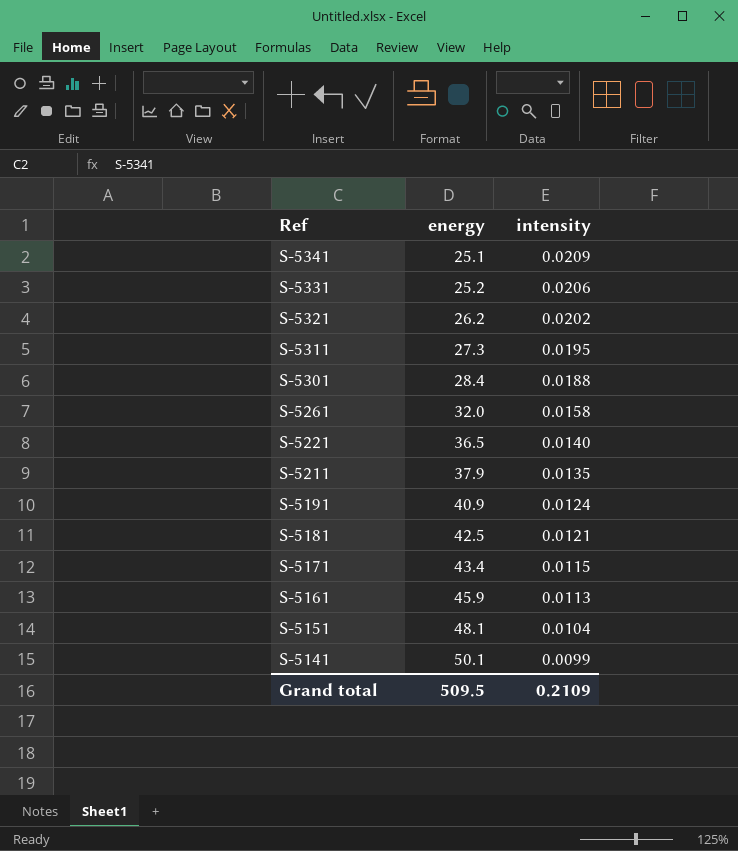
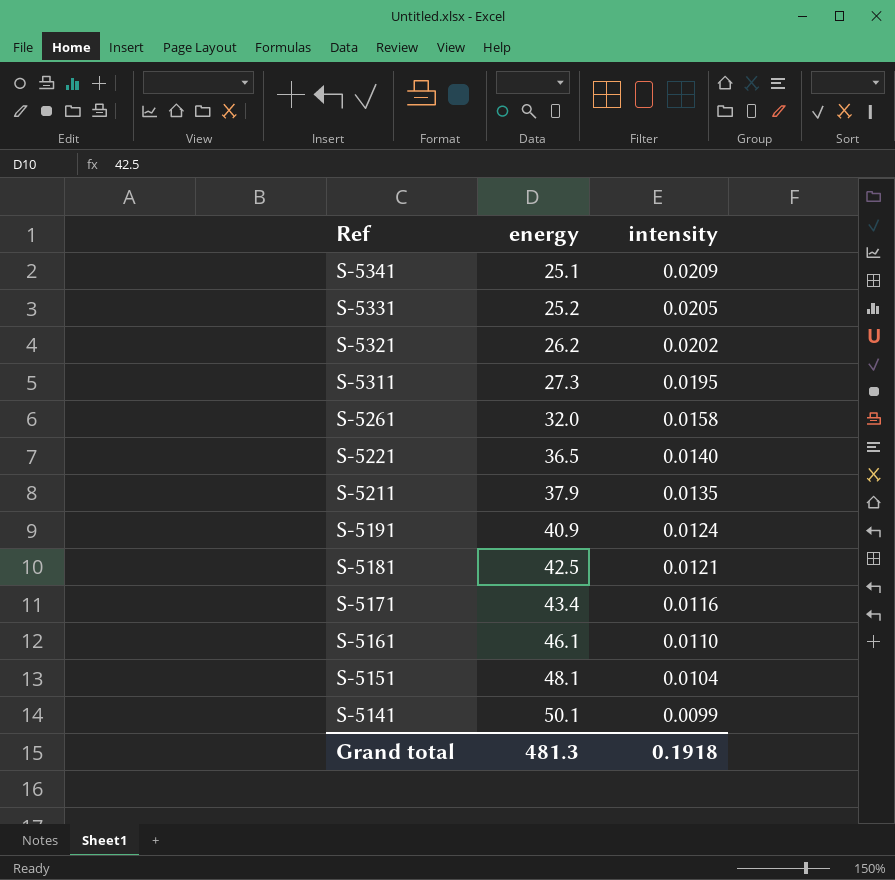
row S-5301: 28.4 | 0.0188 -> none
S-5331 | intensity: 0.0206 -> 0.0205
S-5171 | intensity: 0.0115 -> 0.0116
S-5161 | energy: 45.9 -> 46.1
S-5161 | intensity: 0.0113 -> 0.0110
Grand total | energy: 509.5 -> 481.3
Grand total | intensity: 0.2109 -> 0.1918

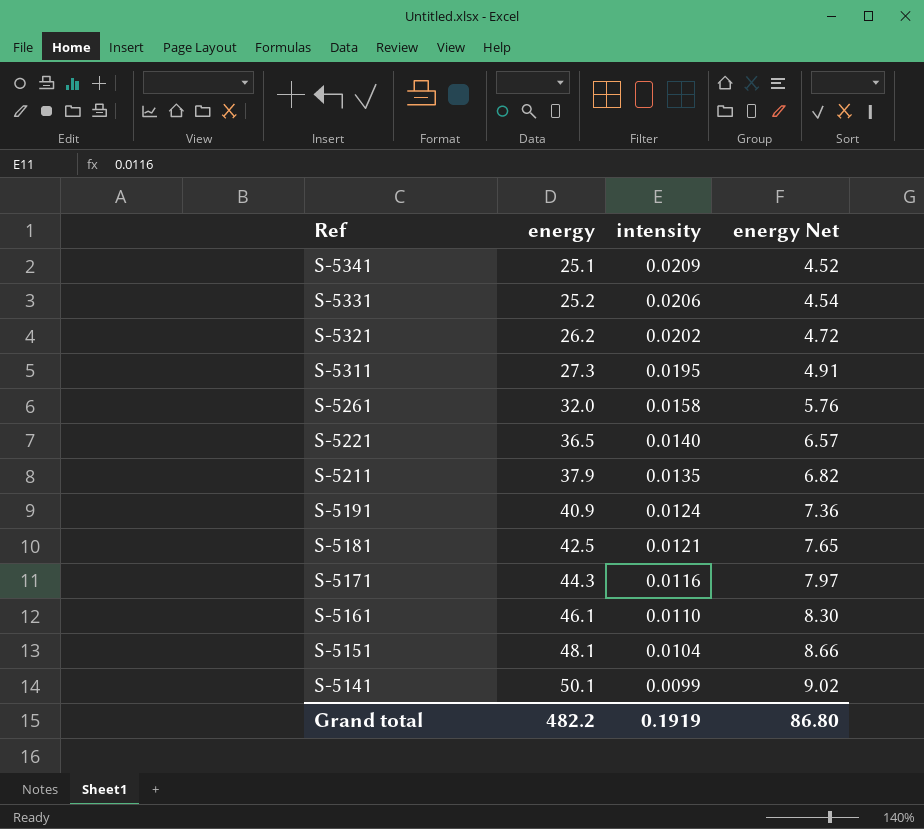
column energy Net | formula: none -> [energy] * 0.18
S-5331 | intensity: 0.0205 -> 0.0206
S-5171 | energy: 43.4 -> 44.3
Grand total | energy: 481.3 -> 482.2
Grand total | intensity: 0.1918 -> 0.1919

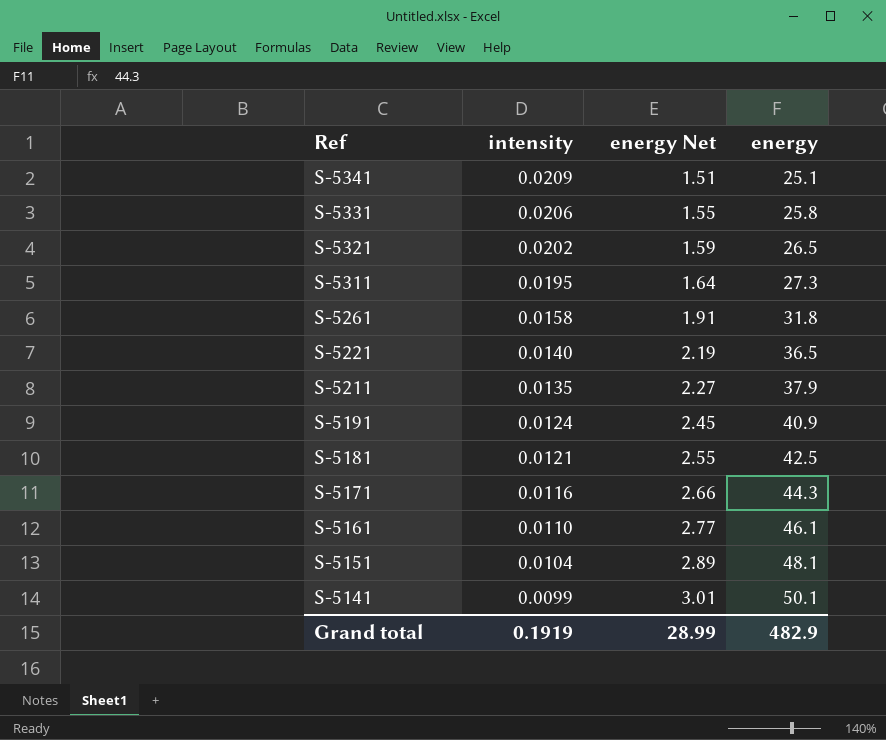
column energy Net | formula: [energy] * 0.18 -> [energy] * 0.06
column energy | position: 2 -> 4
S-5331 | energy: 25.2 -> 25.8
S-5321 | energy: 26.2 -> 26.5
S-5261 | energy: 32.0 -> 31.8
Grand total | energy Net: 86.80 -> 28.99
Grand total | energy: 482.2 -> 482.9

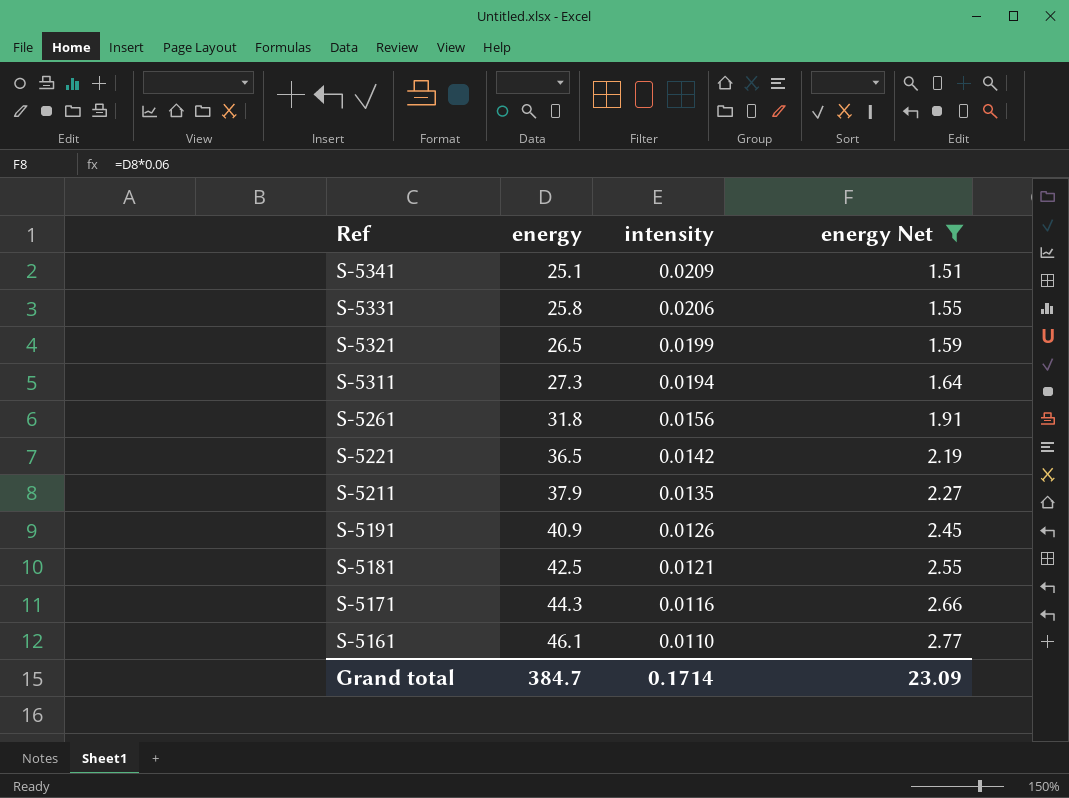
filter: none -> energy Net <= 2.77
column energy | position: 4 -> 2
S-5321 | intensity: 0.0202 -> 0.0199
S-5311 | intensity: 0.0195 -> 0.0194
S-5261 | intensity: 0.0158 -> 0.0156
S-5221 | intensity: 0.0140 -> 0.0142
S-5191 | intensity: 0.0124 -> 0.0126
Grand total | energy: 482.9 -> 384.7
Grand total | intensity: 0.1919 -> 0.1714
Grand total | energy Net: 28.99 -> 23.09

